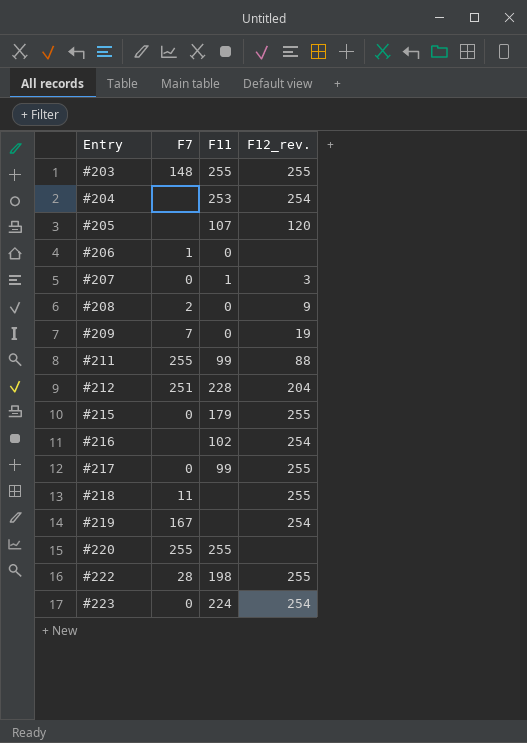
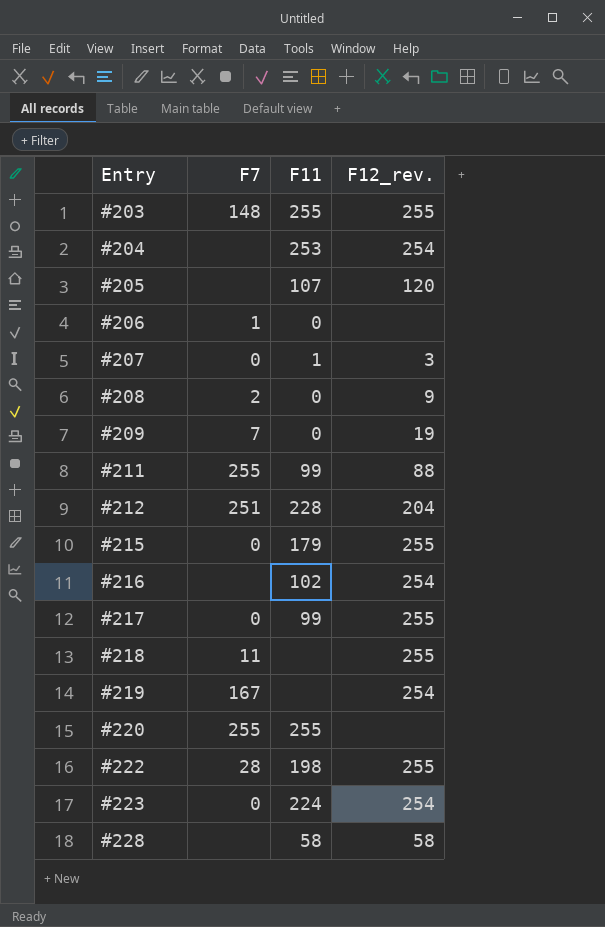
row #228: none -> none | 58 | 58

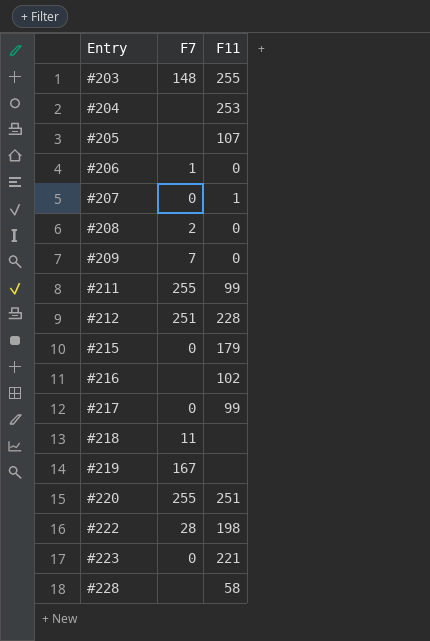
column F12_rev. | position: 4 -> none
#220 | F11: 255 -> 251
#223 | F11: 224 -> 221

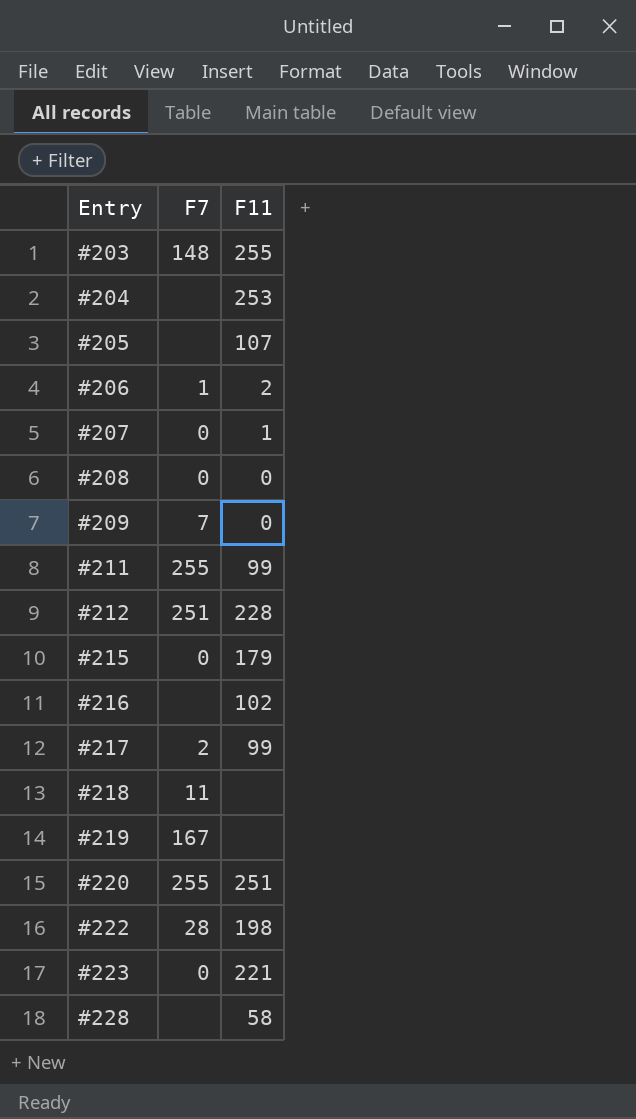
#206 | F11: 0 -> 2
#208 | F7: 2 -> 0
#217 | F7: 0 -> 2

